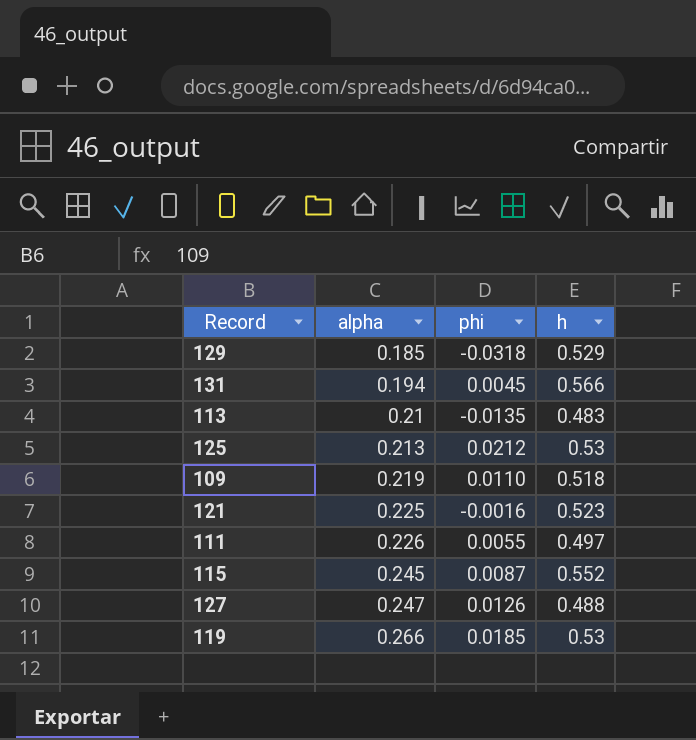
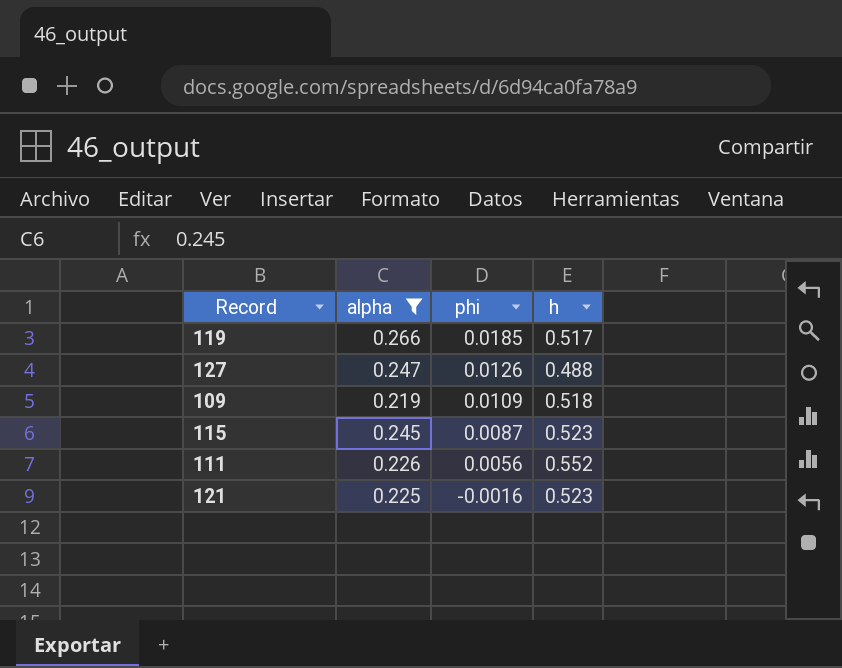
filter: none -> alpha >= 0.219
row order: alpha ascending -> phi descending
119 | h: 0.53 -> 0.517
109 | phi: 0.0110 -> 0.0109
115 | h: 0.552 -> 0.523
111 | phi: 0.0055 -> 0.0056
111 | h: 0.497 -> 0.552

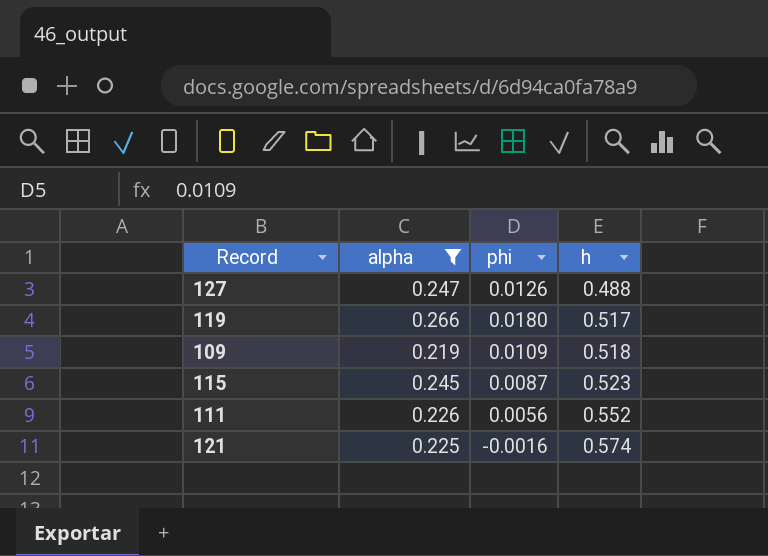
row order: phi descending -> h ascending
119 | phi: 0.0185 -> 0.0180
121 | h: 0.523 -> 0.574

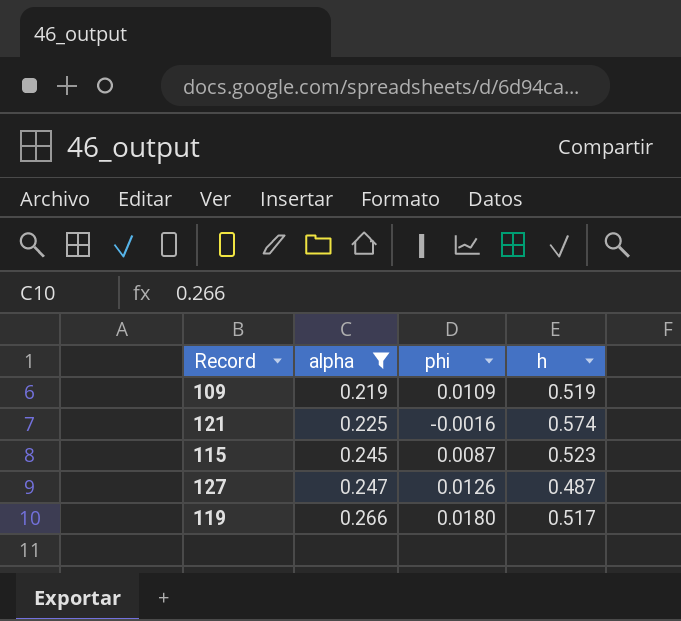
row order: h ascending -> alpha ascending
row 111: 0.226 | 0.0056 | 0.552 -> none
109 | h: 0.518 -> 0.519
127 | h: 0.488 -> 0.487

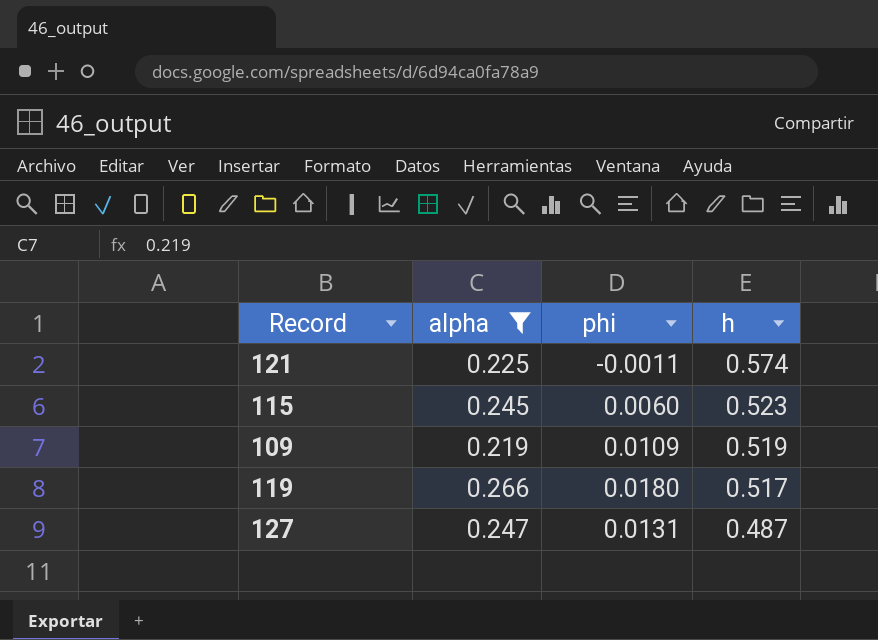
row order: alpha ascending -> h descending
121 | phi: -0.0016 -> -0.0011
115 | phi: 0.0087 -> 0.0060
127 | phi: 0.0126 -> 0.0131

